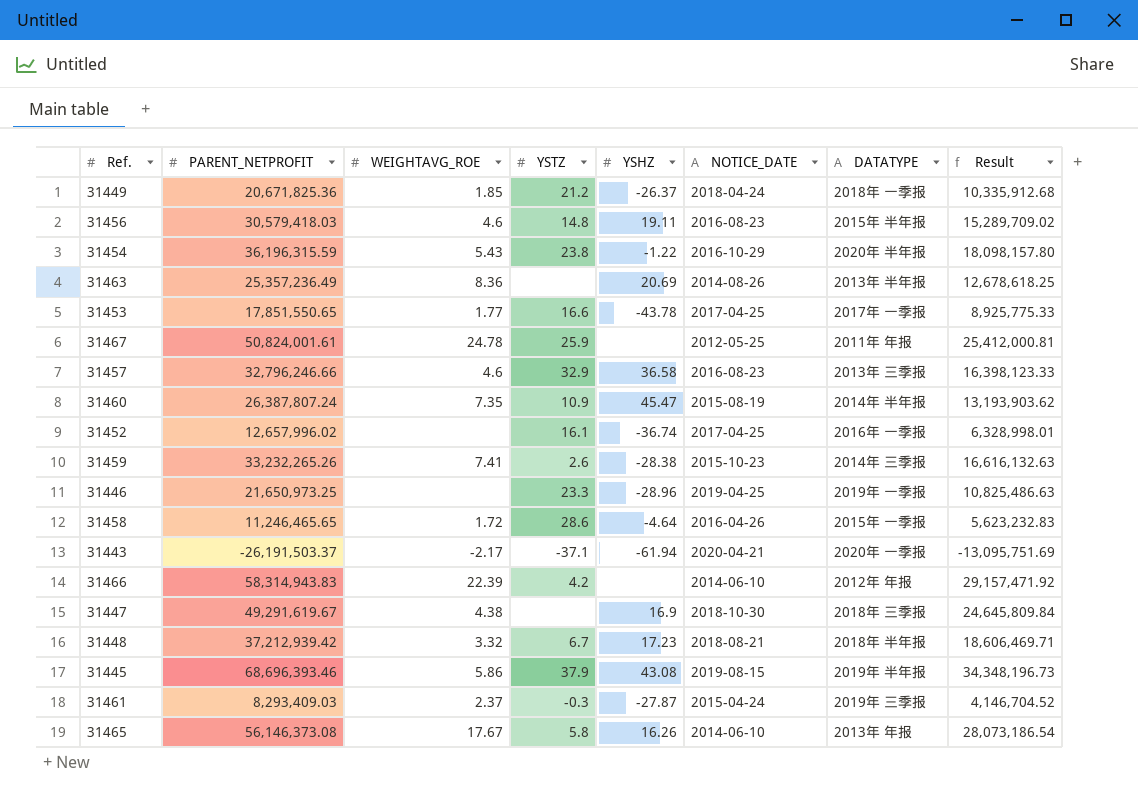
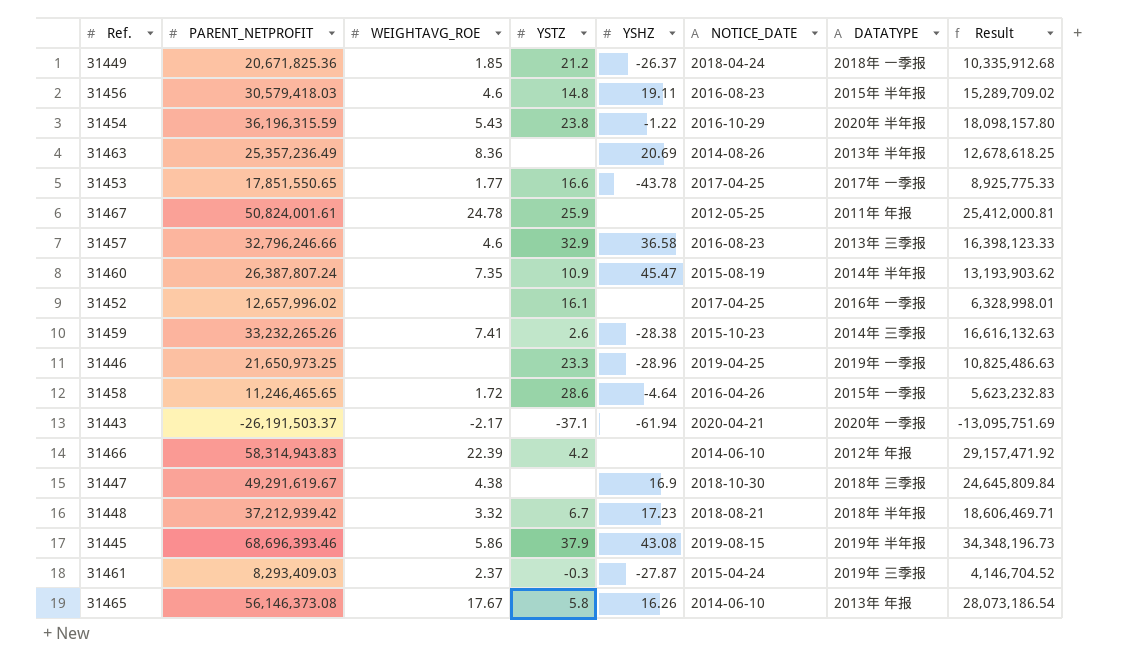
31452 | YSHZ: -36.74 -> none

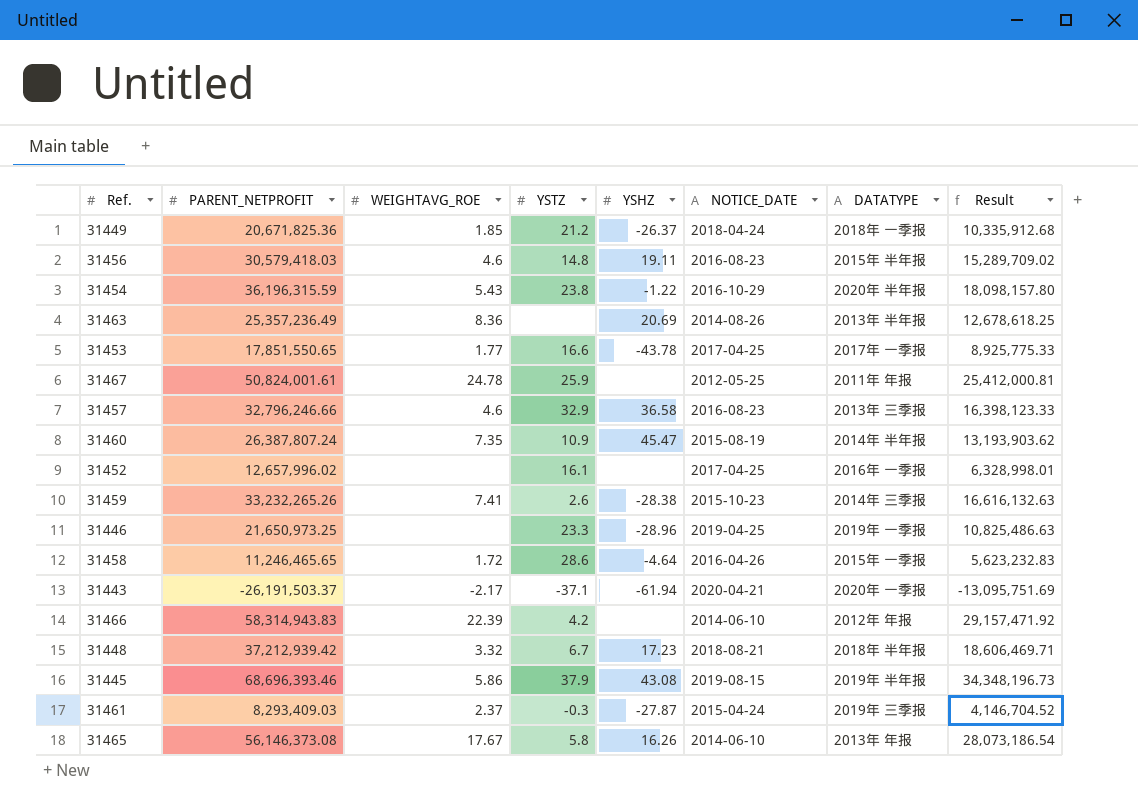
row 31447: 49,291,619.67 | 4.38 | none | 16.9 | 2018-10-30 | 2018年 三季报 | 24,645,809.84 -> none

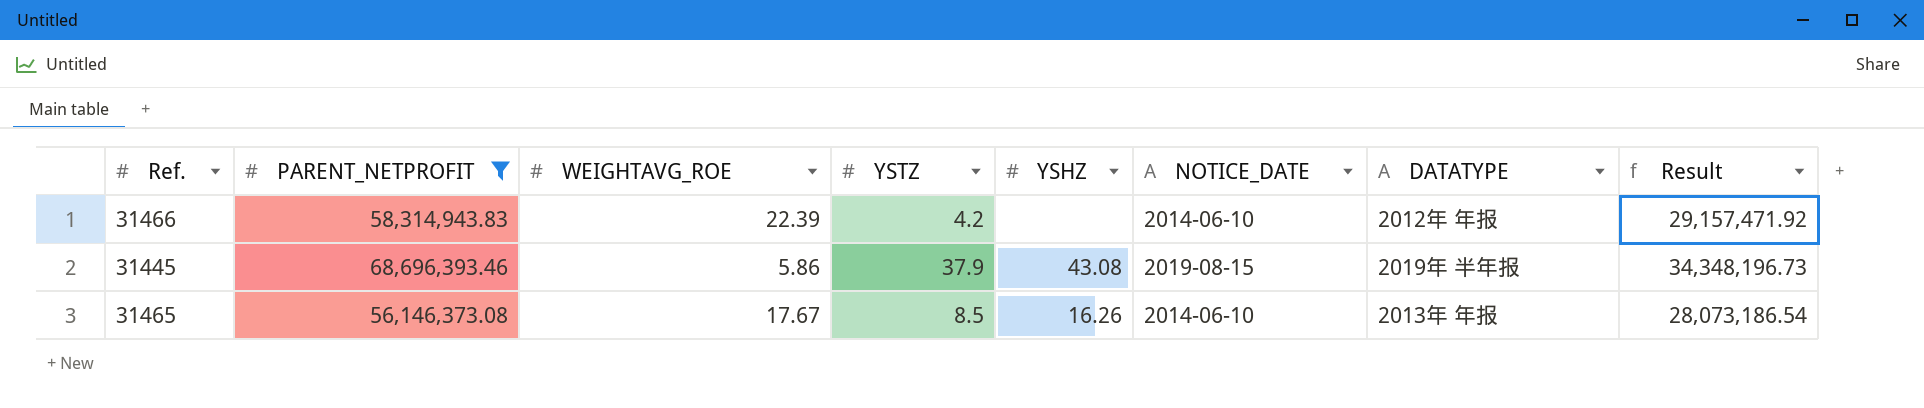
filter: none -> PARENT_NETPROFIT >= 56,146,373.08
31465 | YSTZ: 5.8 -> 8.5

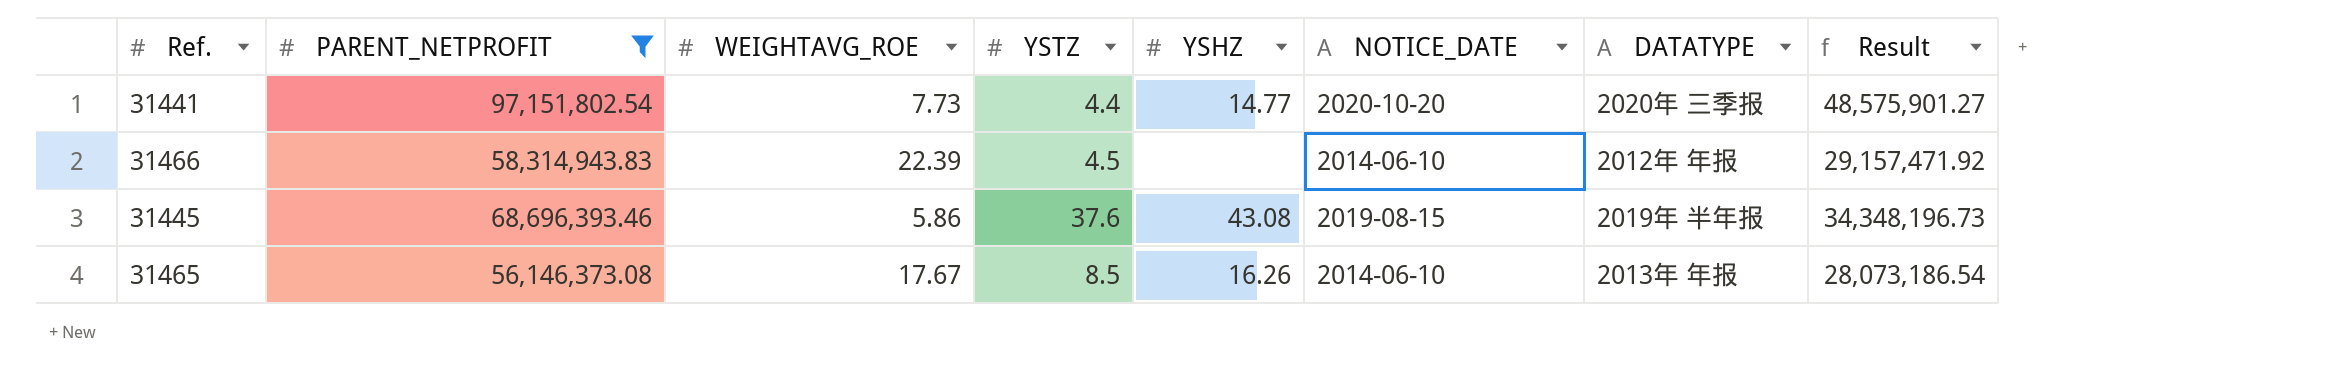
row 31441: none -> 97,151,802.54 | 7.73 | 4.4 | 14.77 | 2020-10-20 | 2020年 三季报 | 48,575,901.27
31466 | YSTZ: 4.2 -> 4.5
31445 | YSTZ: 37.9 -> 37.6

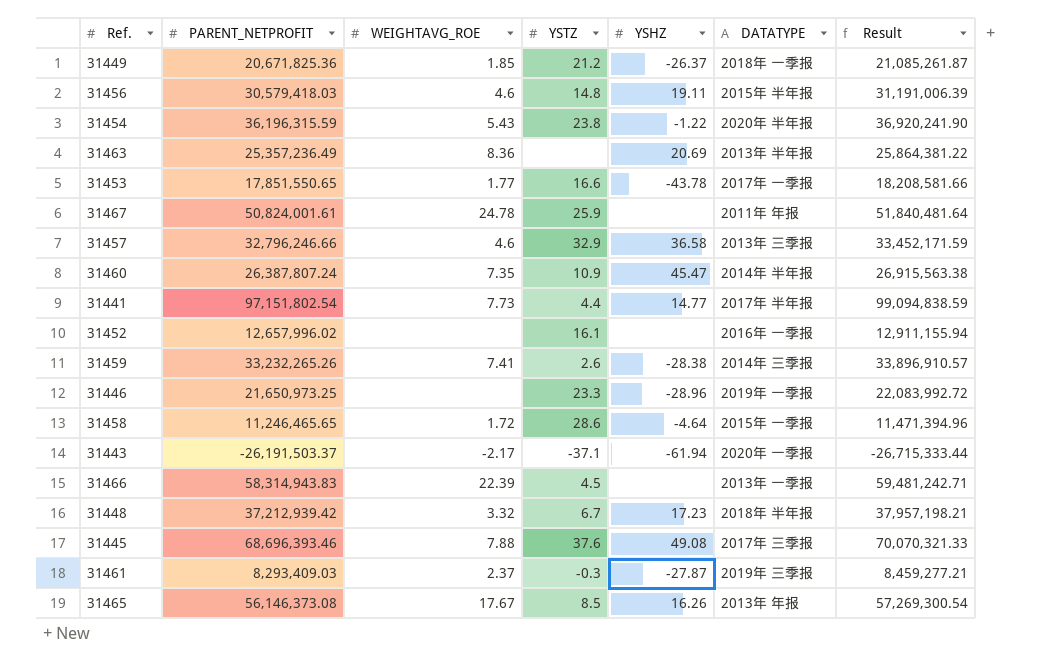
filter: PARENT_NETPROFIT >= 56,146,373.08 -> none
column NOTICE_DATE | position: 6 -> none
column Result | formula: [PARENT_NETPROFIT] * 0.5 -> [PARENT_NETPROFIT] * 1.02
31441 | DATATYPE: 2020年 三季报 -> 2017年 半年报
31466 | DATATYPE: 2012年 年报 -> 2013年 一季报
31445 | WEIGHTAVG_ROE: 5.86 -> 7.88
31445 | YSHZ: 43.08 -> 49.08
31445 | DATATYPE: 2019年 半年报 -> 2017年 三季报

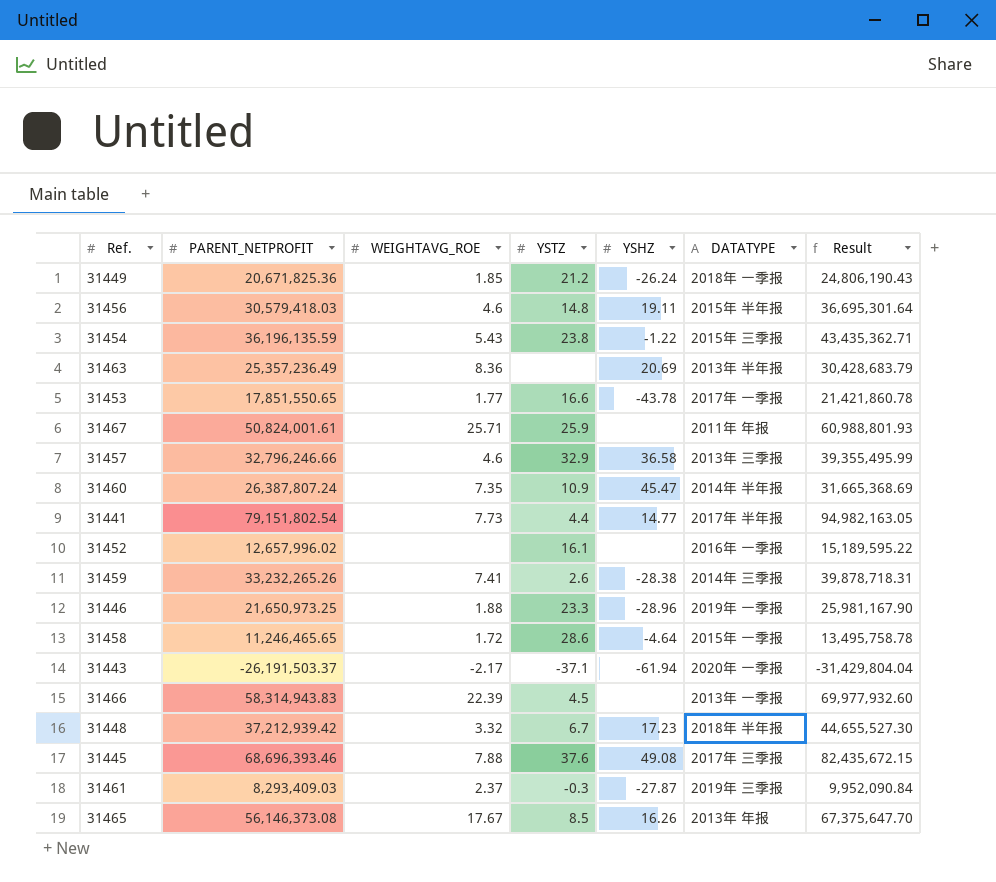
column Result | formula: [PARENT_NETPROFIT] * 1.02 -> [PARENT_NETPROFIT] * 1.2
31449 | YSHZ: -26.37 -> -26.24
31454 | PARENT_NETPROFIT: 36,196,315.59 -> 36,196,135.59
31454 | DATATYPE: 2020年 半年报 -> 2015年 三季报
31467 | WEIGHTAVG_ROE: 24.78 -> 25.71
31441 | PARENT_NETPROFIT: 97,151,802.54 -> 79,151,802.54
31446 | WEIGHTAVG_ROE: none -> 1.88

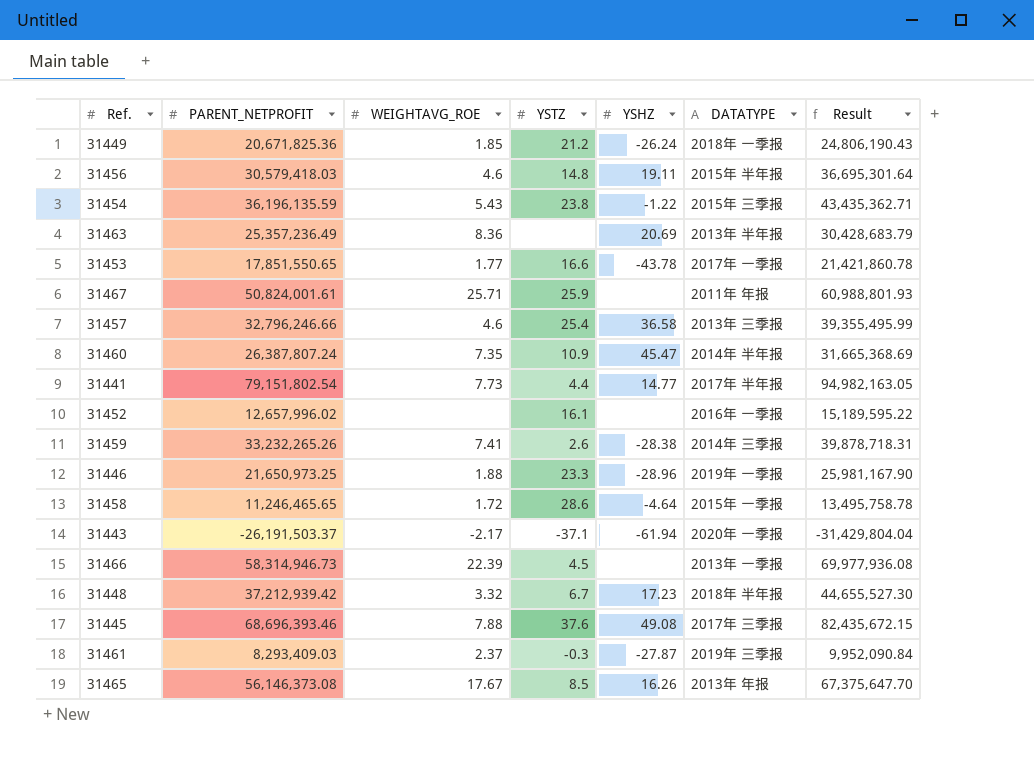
31457 | YSTZ: 32.9 -> 25.4
31466 | PARENT_NETPROFIT: 58,314,943.83 -> 58,314,946.73
31466 | Result: 69,977,932.60 -> 69,977,936.08

